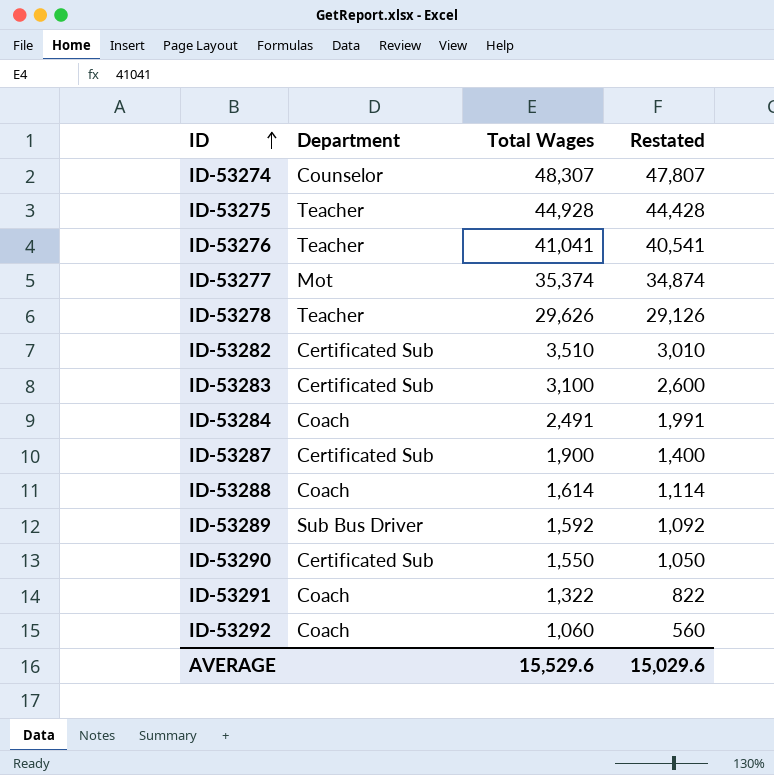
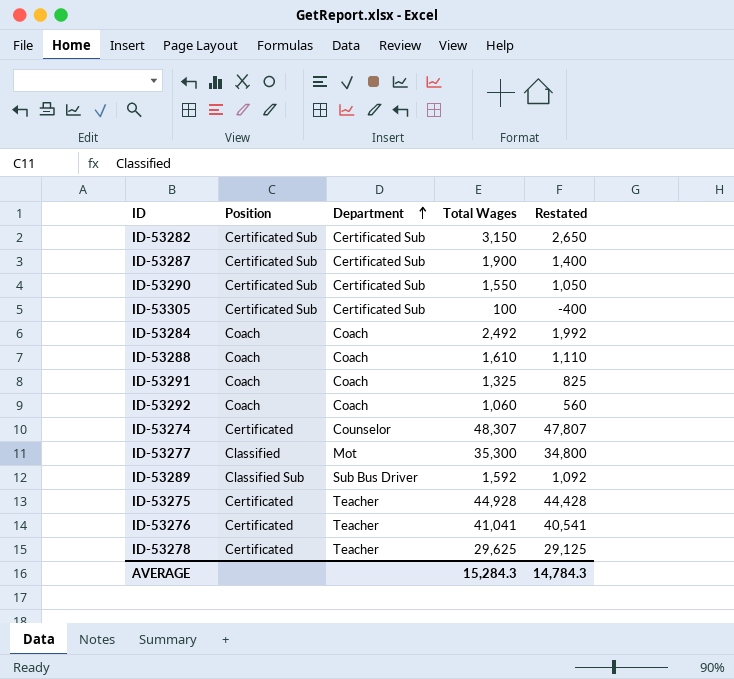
row order: ID ascending -> Department ascending
column Position | position: none -> 2
row ID-53283: Certificated Sub | 3,100 | 2,600 -> none
ID-53282 | Total Wages: 3,510 -> 3,150
ID-53282 | Restated: 3,010 -> 2,650
row ID-53305: none -> Certificated Sub | Certificated Sub | 100 | -400
ID-53284 | Total Wages: 2,491 -> 2,492
ID-53284 | Restated: 1,991 -> 1,992
ID-53288 | Total Wages: 1,614 -> 1,610
ID-53288 | Restated: 1,114 -> 1,110
ID-53291 | Total Wages: 1,322 -> 1,325
ID-53291 | Restated: 822 -> 825
ID-53277 | Total Wages: 35,374 -> 35,300
ID-53277 | Restated: 34,874 -> 34,800
ID-53278 | Total Wages: 29,626 -> 29,625
ID-53278 | Restated: 29,126 -> 29,125
AVERAGE | Total Wages: 15,529.6 -> 15,284.3
AVERAGE | Restated: 15,029.6 -> 14,784.3

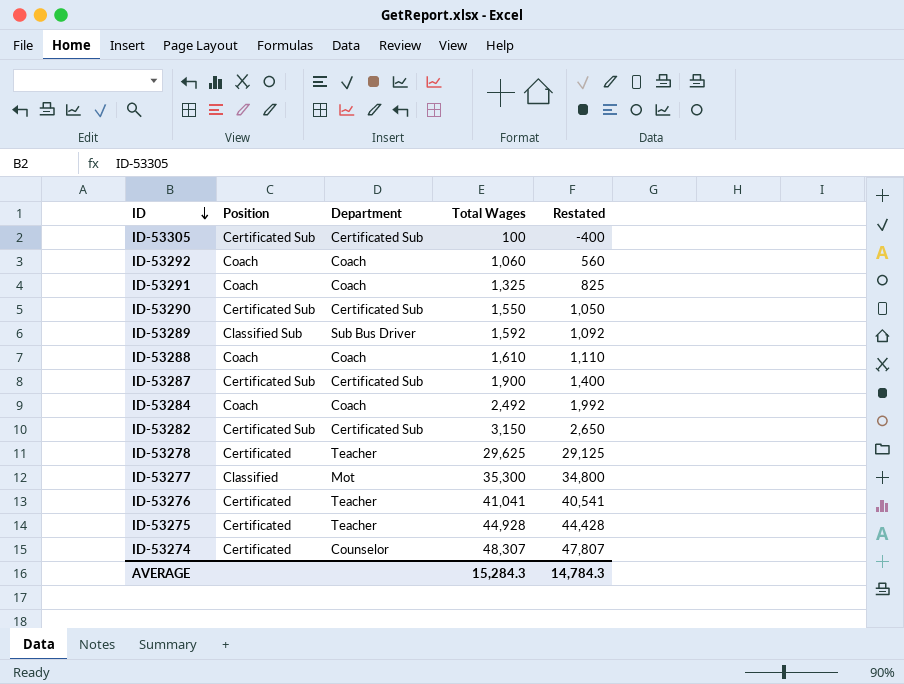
row order: Department ascending -> ID descending

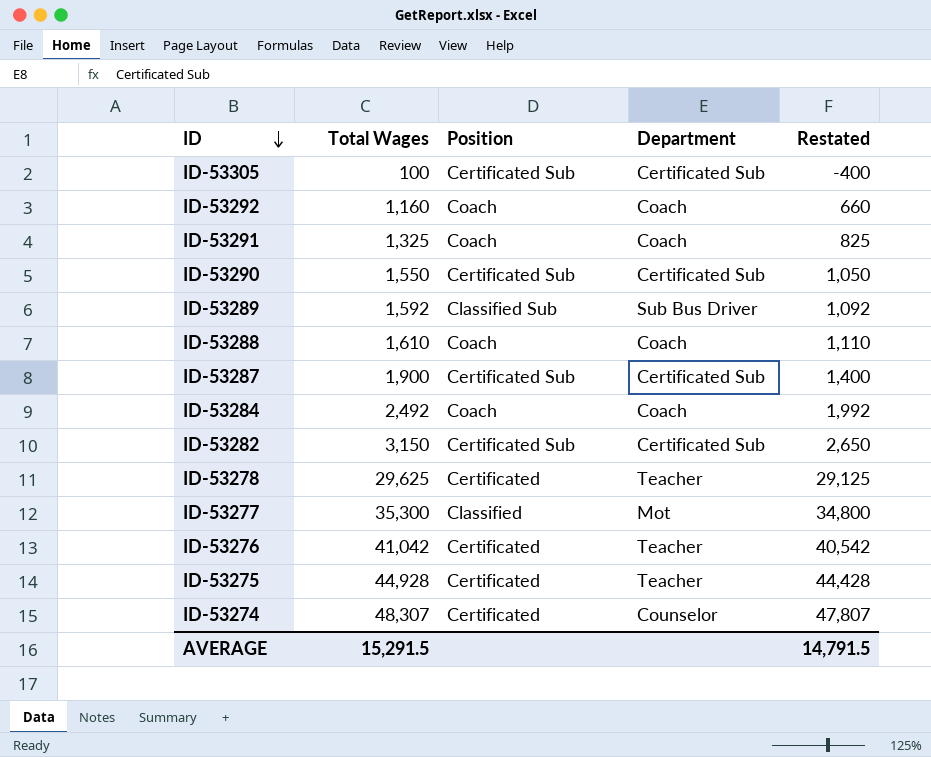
column Total Wages | position: 4 -> 2
ID-53292 | Total Wages: 1,060 -> 1,160
ID-53292 | Restated: 560 -> 660
ID-53276 | Total Wages: 41,041 -> 41,042
ID-53276 | Restated: 40,541 -> 40,542
AVERAGE | Total Wages: 15,284.3 -> 15,291.5
AVERAGE | Restated: 14,784.3 -> 14,791.5

